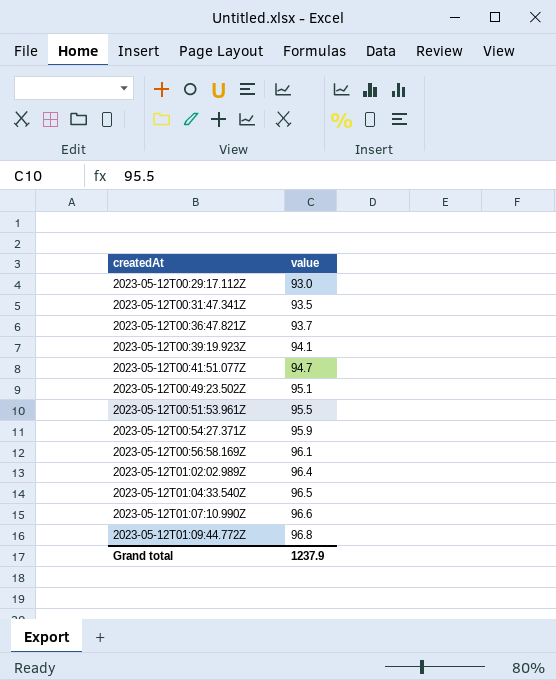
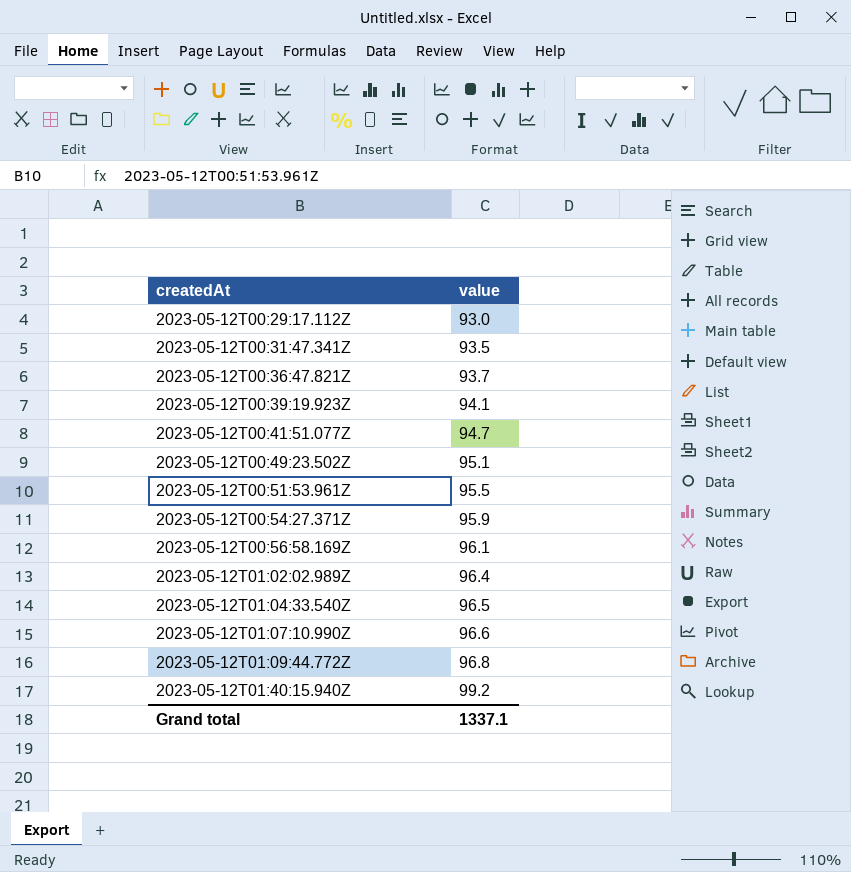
row 2023-05-12T01:40:15.940Z: none -> 99.2
Grand total | value: 1237.9 -> 1337.1

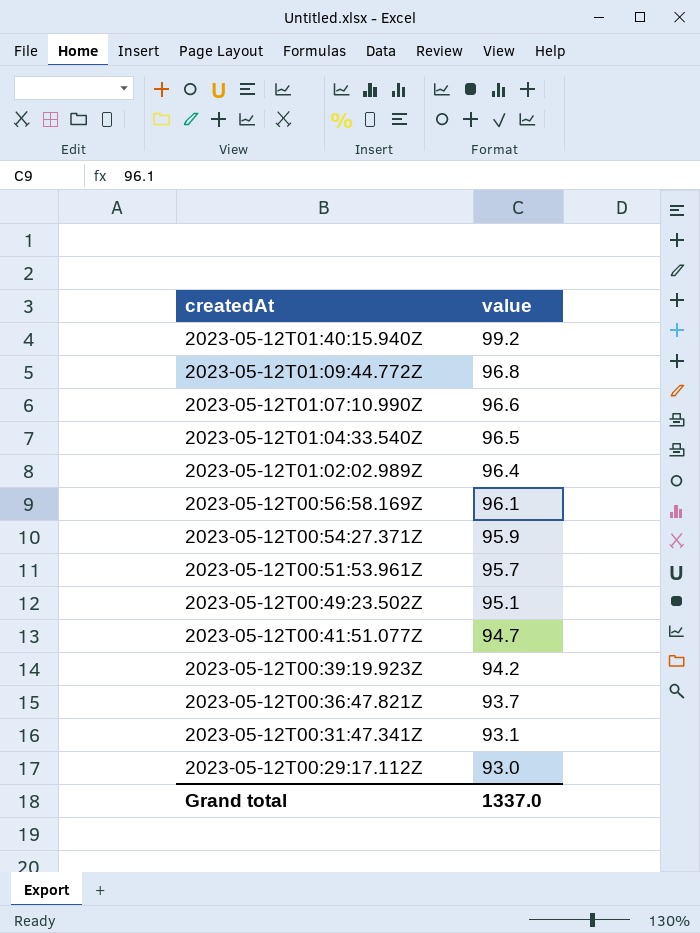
row order: createdAt ascending -> createdAt descending
2023-05-12T00:51:53.961Z | value: 95.5 -> 95.7
2023-05-12T00:39:19.923Z | value: 94.1 -> 94.2
2023-05-12T00:31:47.341Z | value: 93.5 -> 93.1
Grand total | value: 1337.1 -> 1337.0

